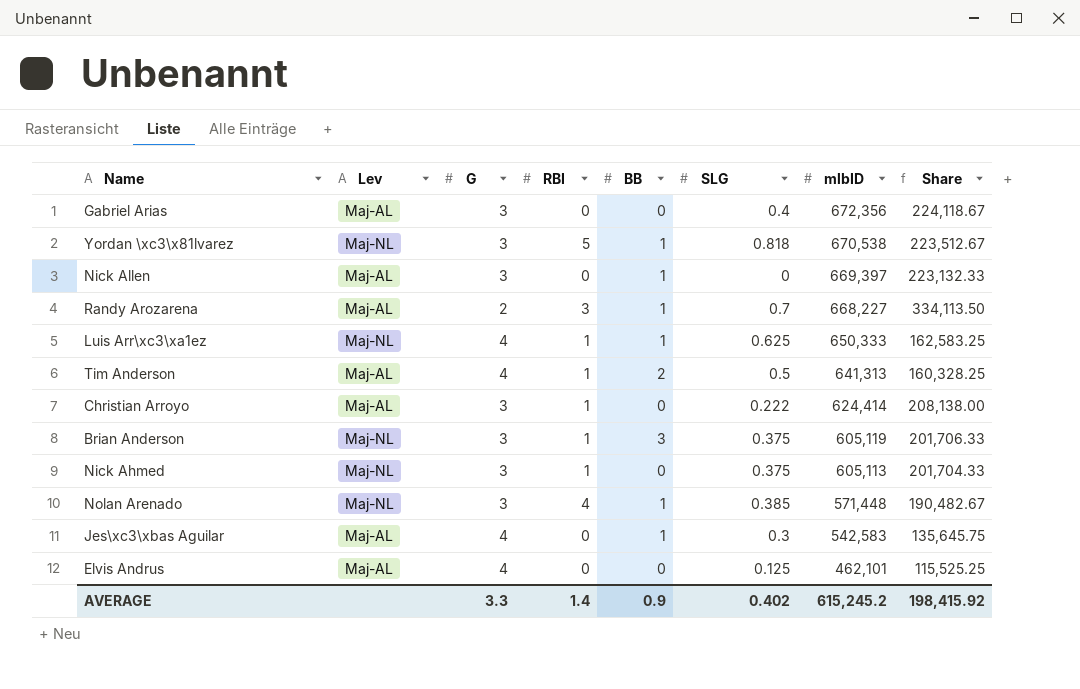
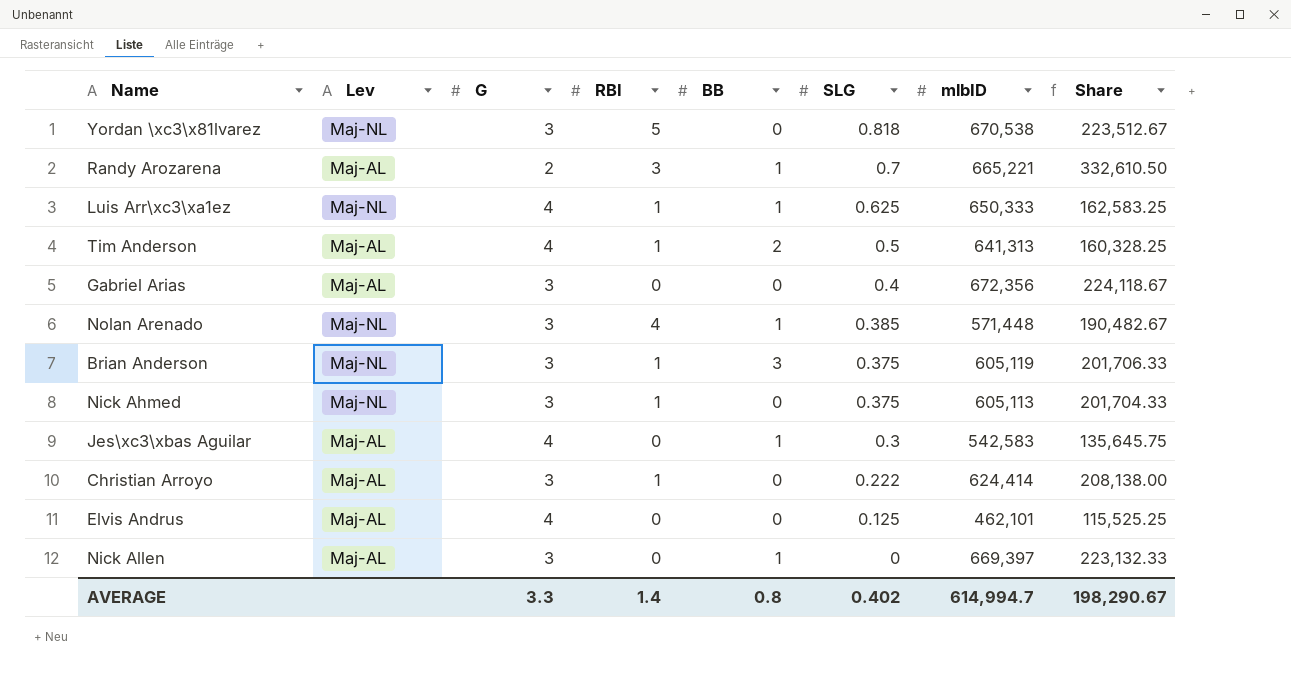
row order: mlbID descending -> SLG descending
Yordan \xc3\x81lvarez | BB: 1 -> 0
Randy Arozarena | mlbID: 668,227 -> 665,221
Randy Arozarena | Share: 334,113.50 -> 332,610.50
AVERAGE | BB: 0.9 -> 0.8
AVERAGE | mlbID: 615,245.2 -> 614,994.7
AVERAGE | Share: 198,415.92 -> 198,290.67

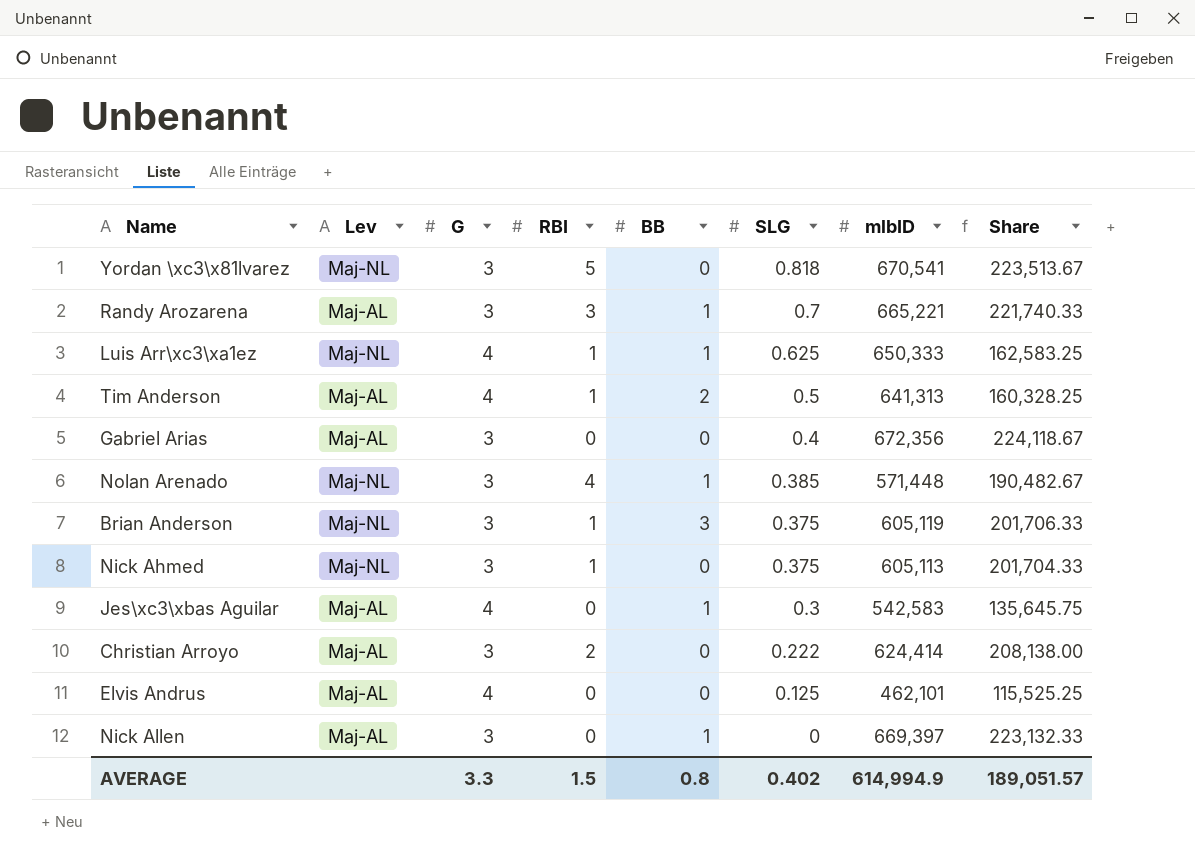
Yordan \xc3\x81lvarez | mlbID: 670,538 -> 670,541
Yordan \xc3\x81lvarez | Share: 223,512.67 -> 223,513.67
Randy Arozarena | G: 2 -> 3
Randy Arozarena | Share: 332,610.50 -> 221,740.33
Christian Arroyo | RBI: 1 -> 2
AVERAGE | RBI: 1.4 -> 1.5
AVERAGE | mlbID: 614,994.7 -> 614,994.9
AVERAGE | Share: 198,290.67 -> 189,051.57

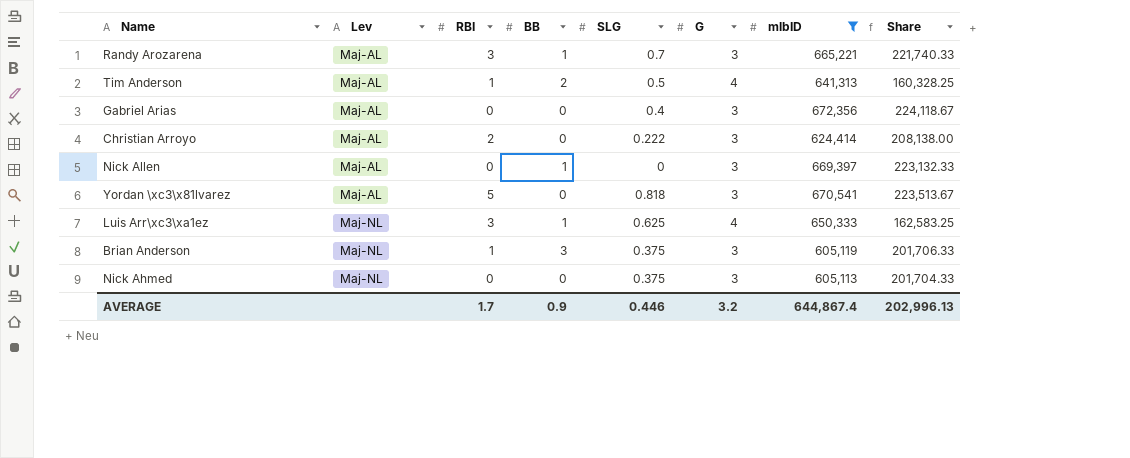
filter: none -> mlbID >= 605,113
row order: SLG descending -> Lev ascending
column G | position: 3 -> 6
Yordan \xc3\x81lvarez | Lev: Maj-NL -> Maj-AL
Luis Arr\xc3\xa1ez | RBI: 1 -> 3
Nick Ahmed | RBI: 1 -> 0
AVERAGE | RBI: 1.5 -> 1.7
AVERAGE | BB: 0.8 -> 0.9
AVERAGE | SLG: 0.402 -> 0.446
AVERAGE | G: 3.3 -> 3.2
AVERAGE | mlbID: 614,994.9 -> 644,867.4
AVERAGE | Share: 189,051.57 -> 202,996.13

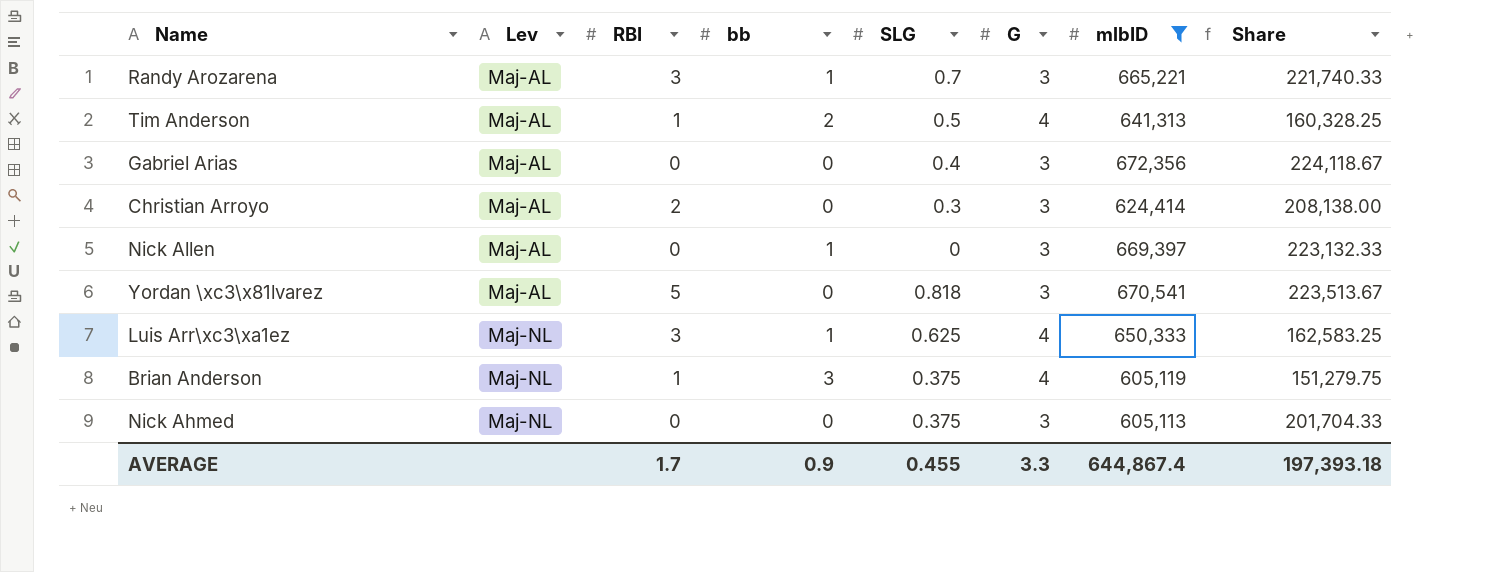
column name: BB -> bb
Christian Arroyo | SLG: 0.222 -> 0.3
Brian Anderson | G: 3 -> 4
Brian Anderson | Share: 201,706.33 -> 151,279.75
AVERAGE | SLG: 0.446 -> 0.455
AVERAGE | G: 3.2 -> 3.3
AVERAGE | Share: 202,996.13 -> 197,393.18

